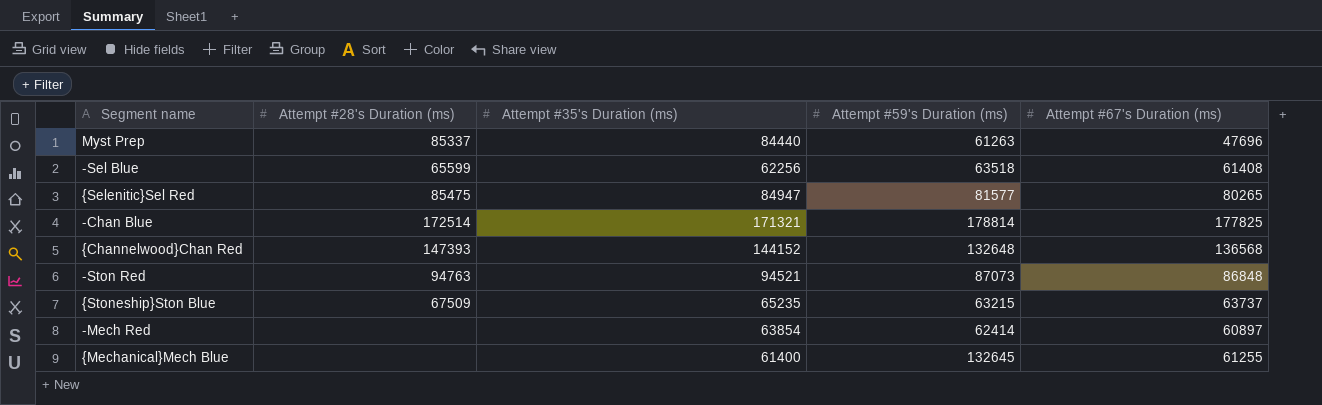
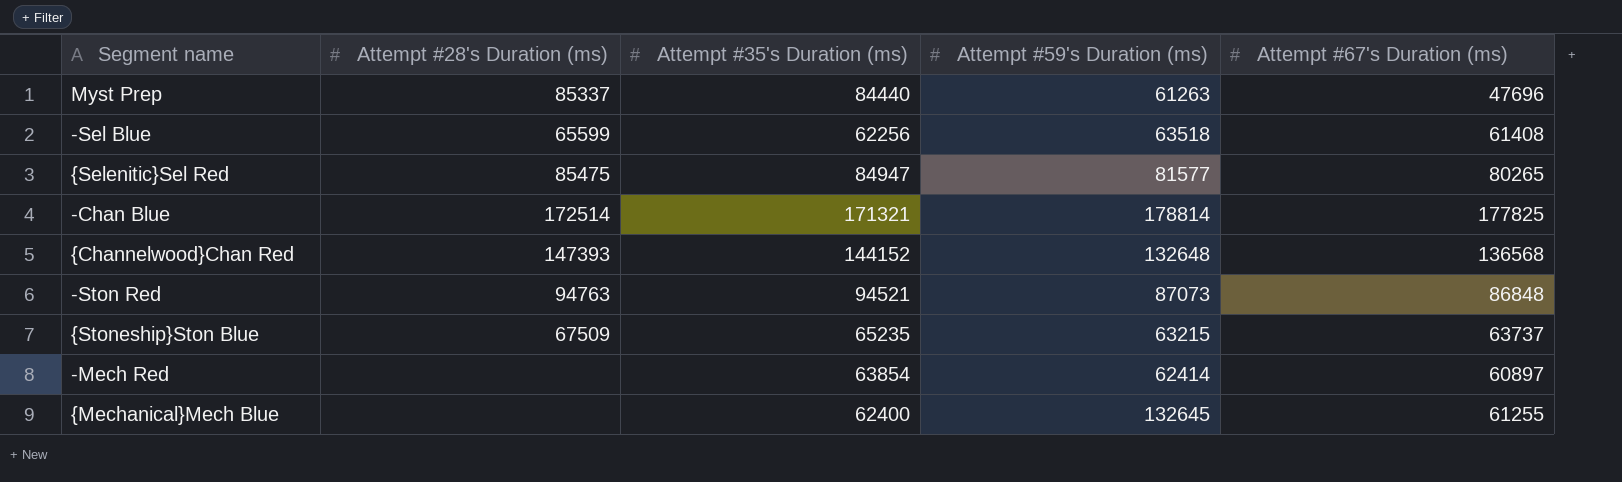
{Mechanical}Mech Blue | Attempt #35's Duration (ms): 61400 -> 62400

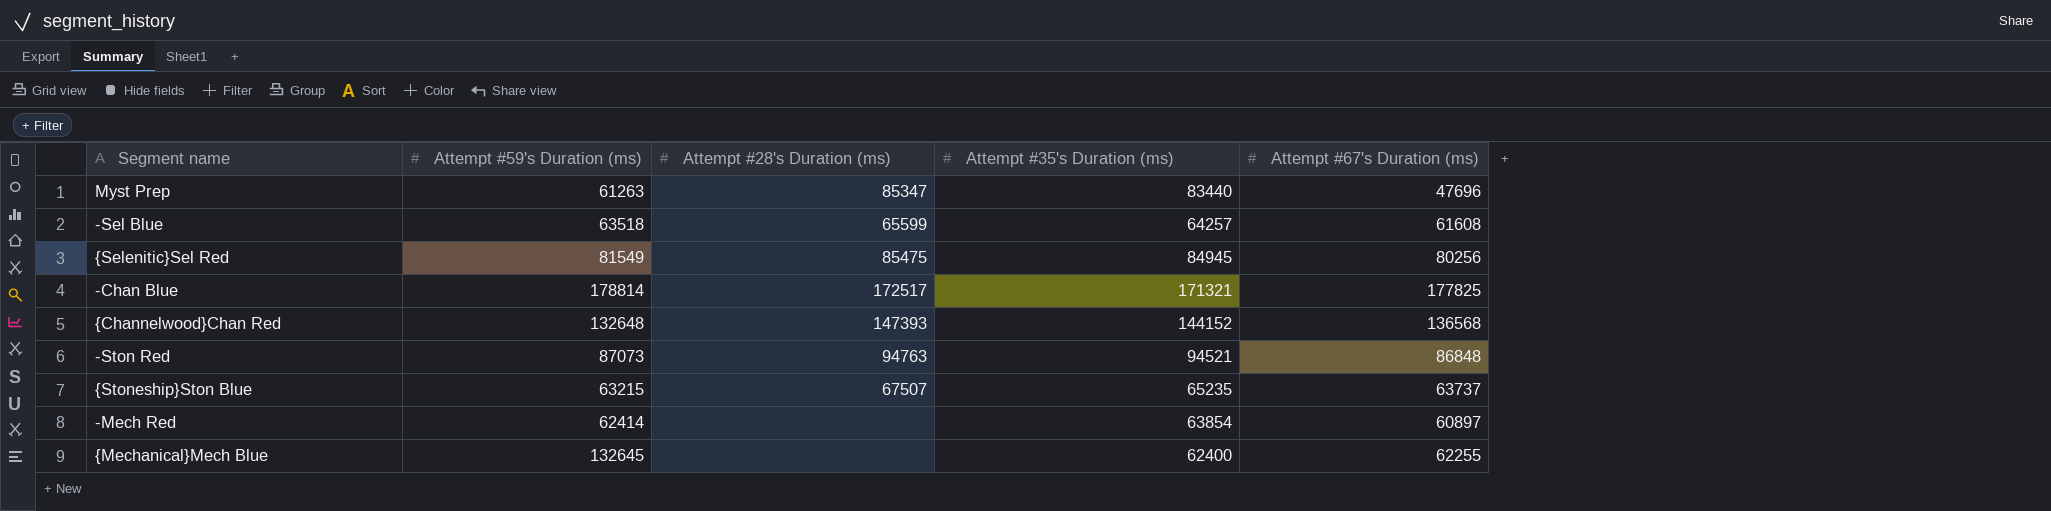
column Attempt #59's Duration (ms) | position: 4 -> 2
Myst Prep | Attempt #28's Duration (ms): 85337 -> 85347
Myst Prep | Attempt #35's Duration (ms): 84440 -> 83440
-Sel Blue | Attempt #35's Duration (ms): 62256 -> 64257
-Sel Blue | Attempt #67's Duration (ms): 61408 -> 61608
{Selenitic}Sel Red | Attempt #59's Duration (ms): 81577 -> 81549
{Selenitic}Sel Red | Attempt #35's Duration (ms): 84947 -> 84945
{Selenitic}Sel Red | Attempt #67's Duration (ms): 80265 -> 80256
-Chan Blue | Attempt #28's Duration (ms): 172514 -> 172517
{Stoneship}Ston Blue | Attempt #28's Duration (ms): 67509 -> 67507
{Mechanical}Mech Blue | Attempt #67's Duration (ms): 61255 -> 62255

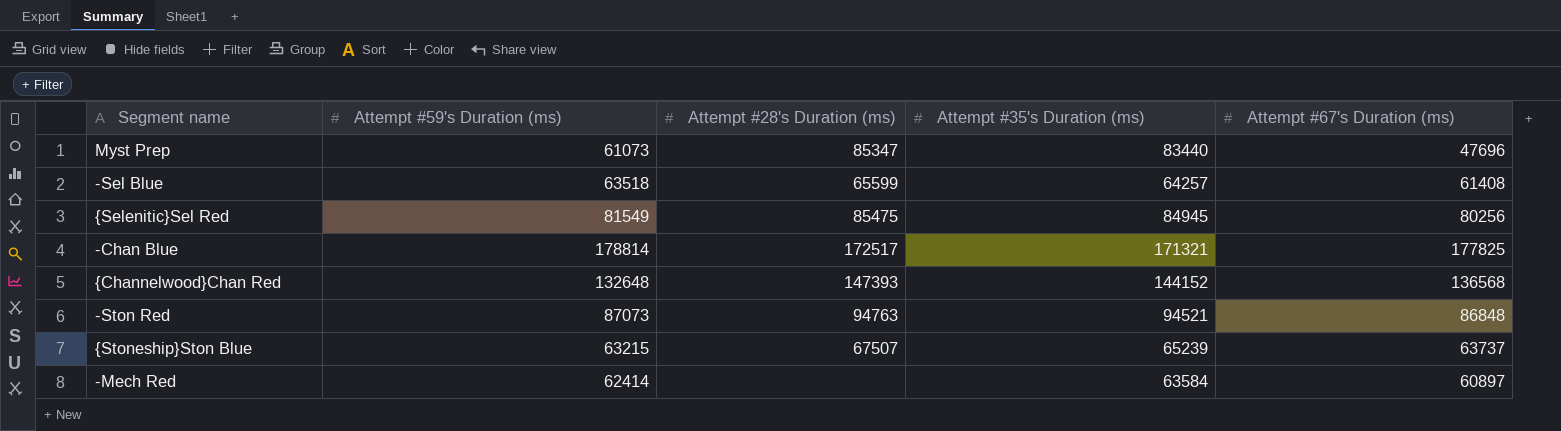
row {Mechanical}Mech Blue: 132645 | none | 62400 | 62255 -> none
Myst Prep | Attempt #59's Duration (ms): 61263 -> 61073
-Sel Blue | Attempt #67's Duration (ms): 61608 -> 61408
{Stoneship}Ston Blue | Attempt #35's Duration (ms): 65235 -> 65239
-Mech Red | Attempt #35's Duration (ms): 63854 -> 63584

